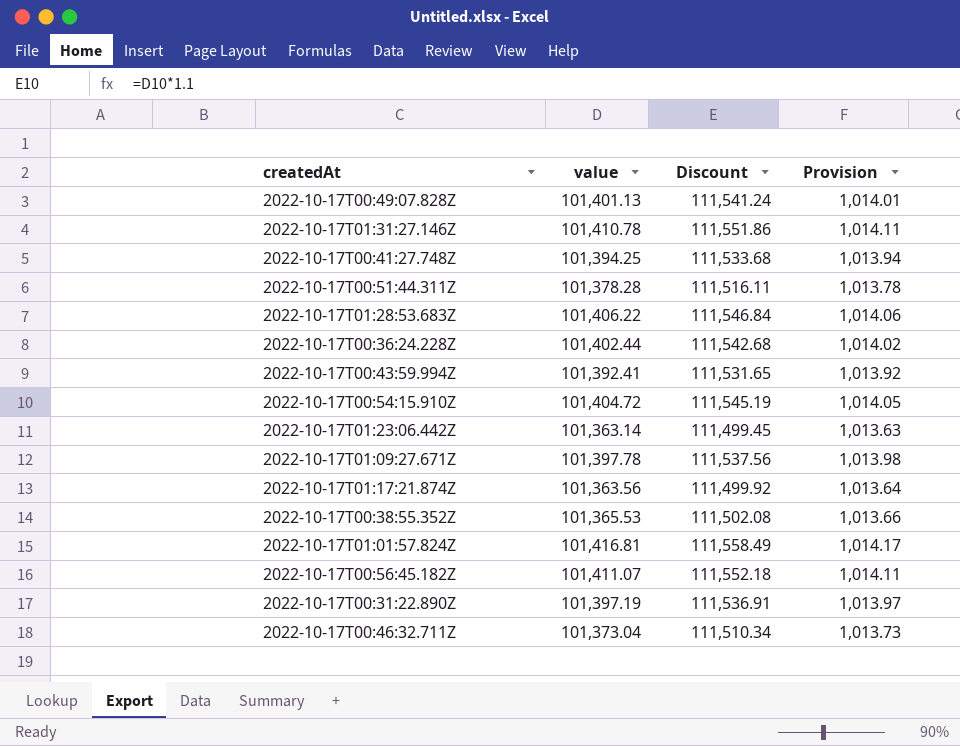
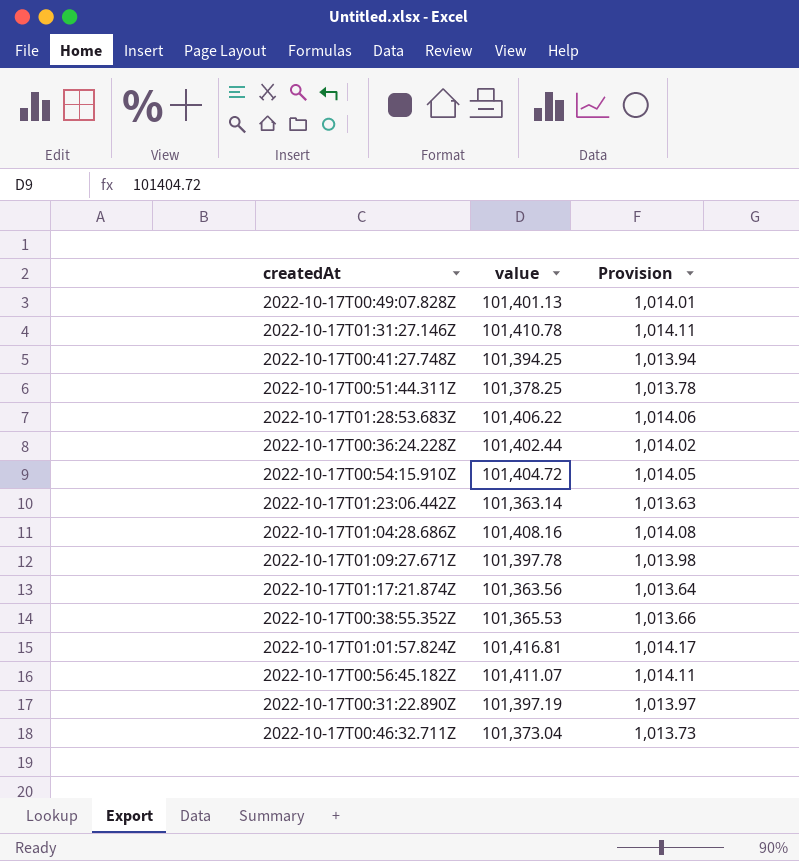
column Discount | formula: [value] * 1.1 -> none
row 2022-10-17T00:43:59.994Z: 101,392.41 | 111,531.65 | 1,013.92 -> none
2022-10-17T00:51:44.311Z | value: 101,378.28 -> 101,378.25
row 2022-10-17T01:04:28.686Z: none -> 101,408.16 | 1,014.08

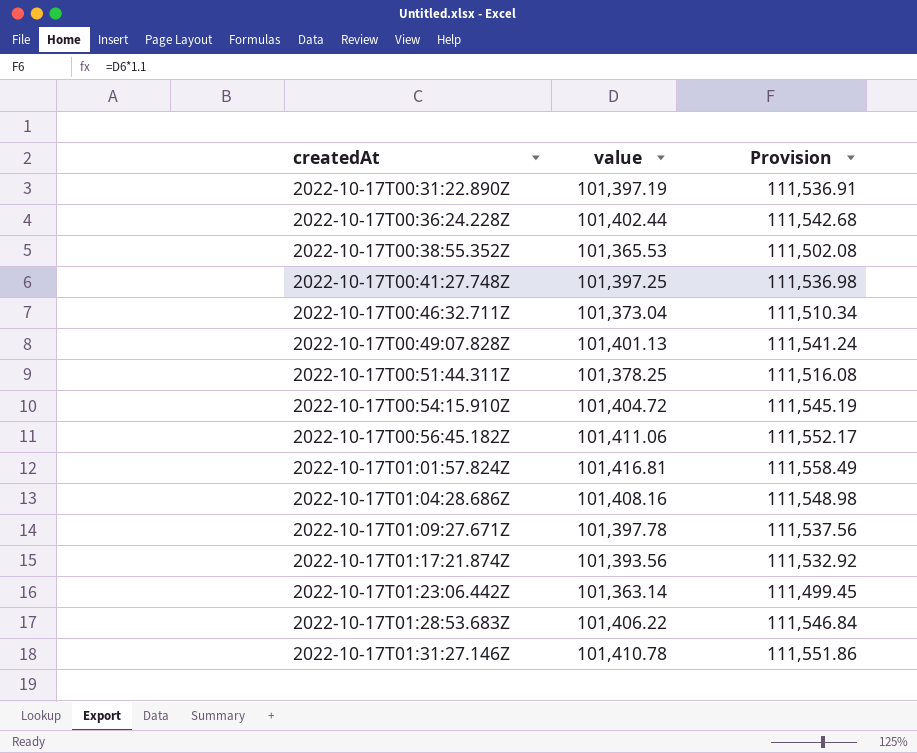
row order: none -> createdAt ascending
column Provision | formula: [value] * 0.01 -> [value] * 1.1
2022-10-17T00:41:27.748Z | value: 101,394.25 -> 101,397.25
2022-10-17T00:56:45.182Z | value: 101,411.07 -> 101,411.06
2022-10-17T01:17:21.874Z | value: 101,363.56 -> 101,393.56

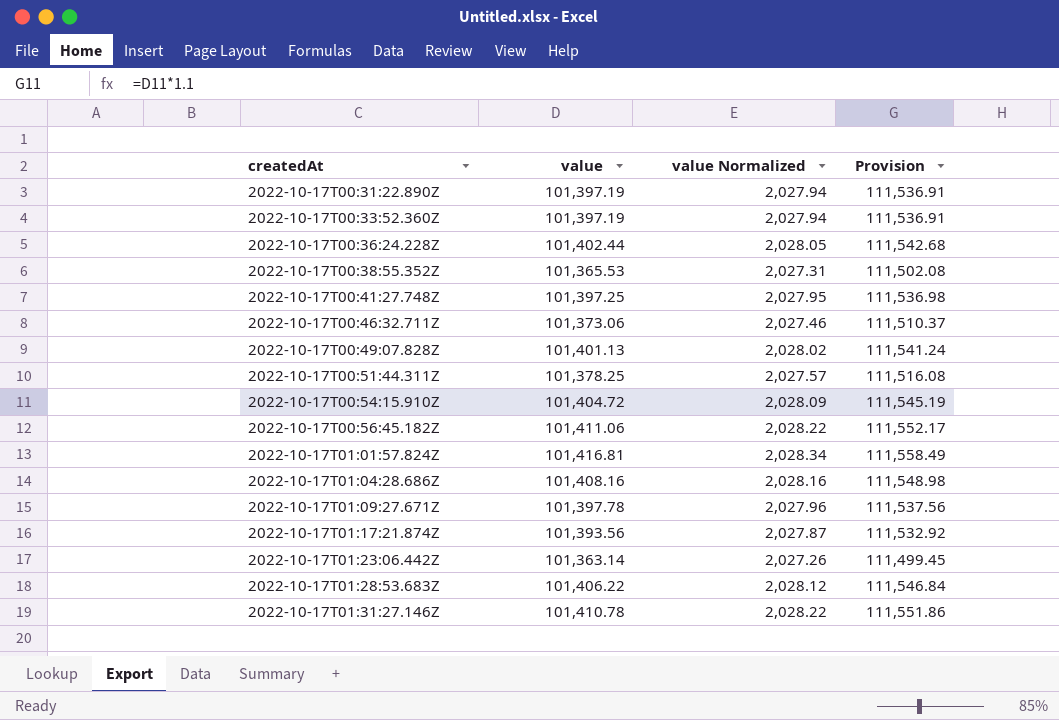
column value Normalized | formula: none -> [value] * 0.02
row 2022-10-17T00:33:52.360Z: none -> 101,397.19 | 2,027.94 | 111,536.91
2022-10-17T00:46:32.711Z | value: 101,373.04 -> 101,373.06
2022-10-17T00:46:32.711Z | Provision: 111,510.34 -> 111,510.37

